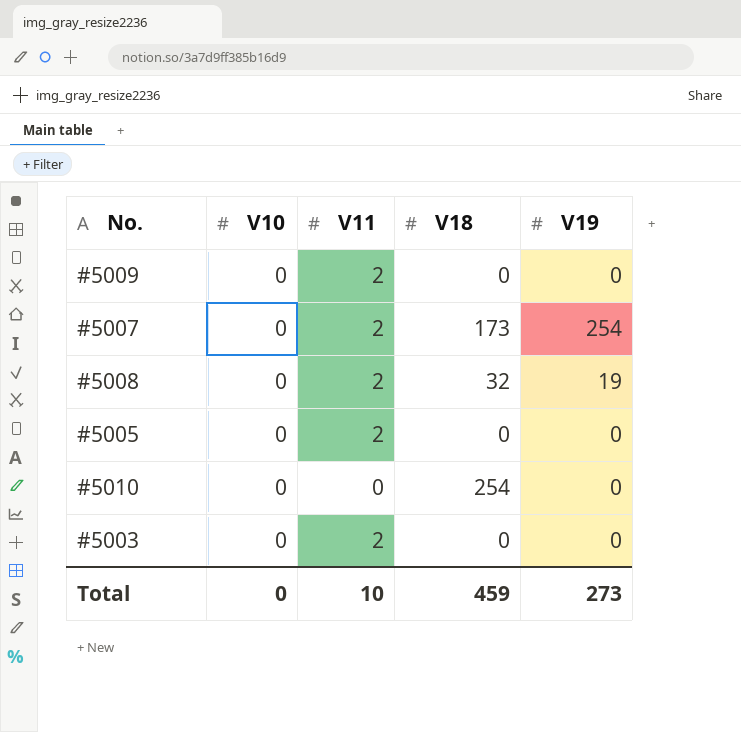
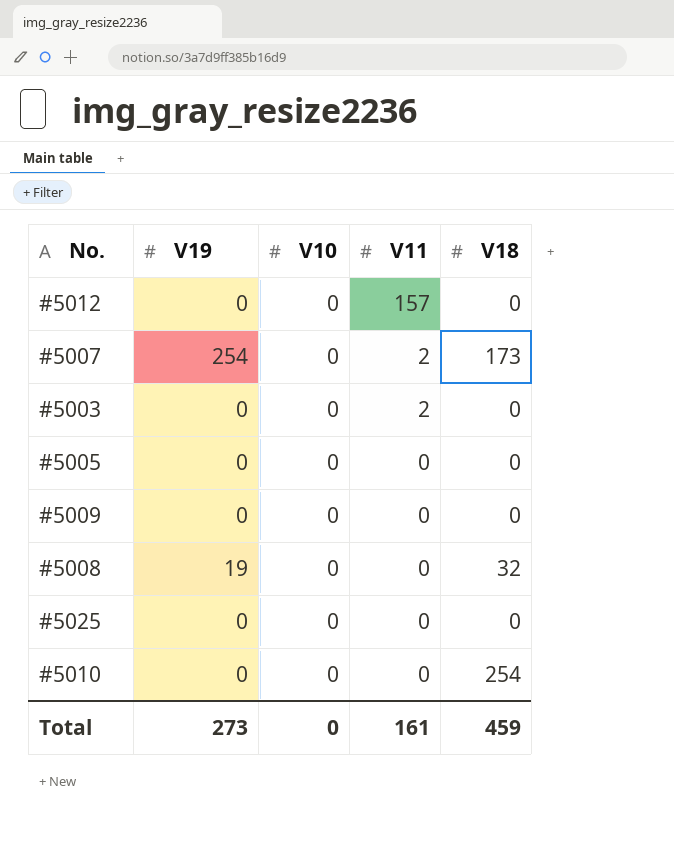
row order: none -> V11 descending
column V19 | position: 5 -> 2
row #5012: none -> 0 | 0 | 157 | 0
#5005 | V11: 2 -> 0
#5009 | V11: 2 -> 0
#5008 | V11: 2 -> 0
row #5025: none -> 0 | 0 | 0 | 0
Total | V11: 10 -> 161

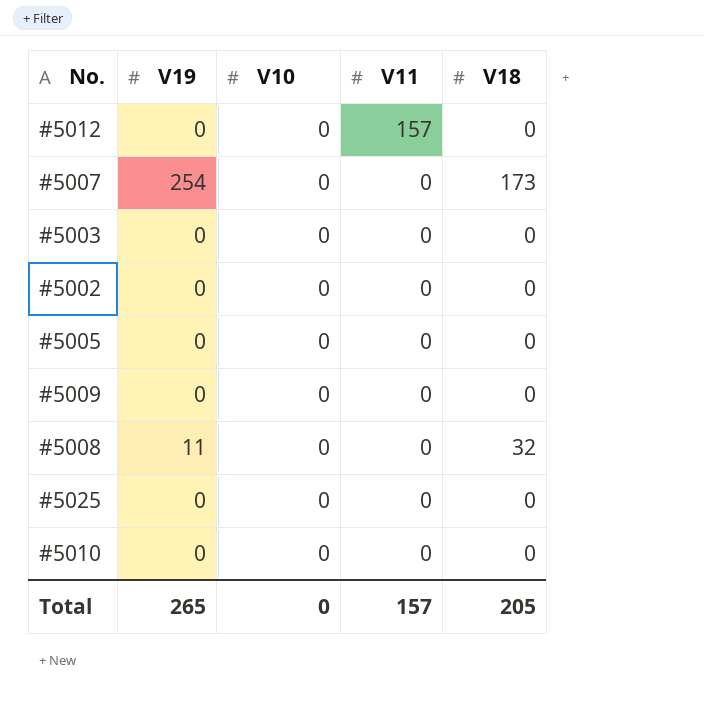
#5007 | V11: 2 -> 0
#5003 | V11: 2 -> 0
row #5002: none -> 0 | 0 | 0 | 0
#5008 | V19: 19 -> 11
#5010 | V18: 254 -> 0
Total | V19: 273 -> 265
Total | V11: 161 -> 157
Total | V18: 459 -> 205

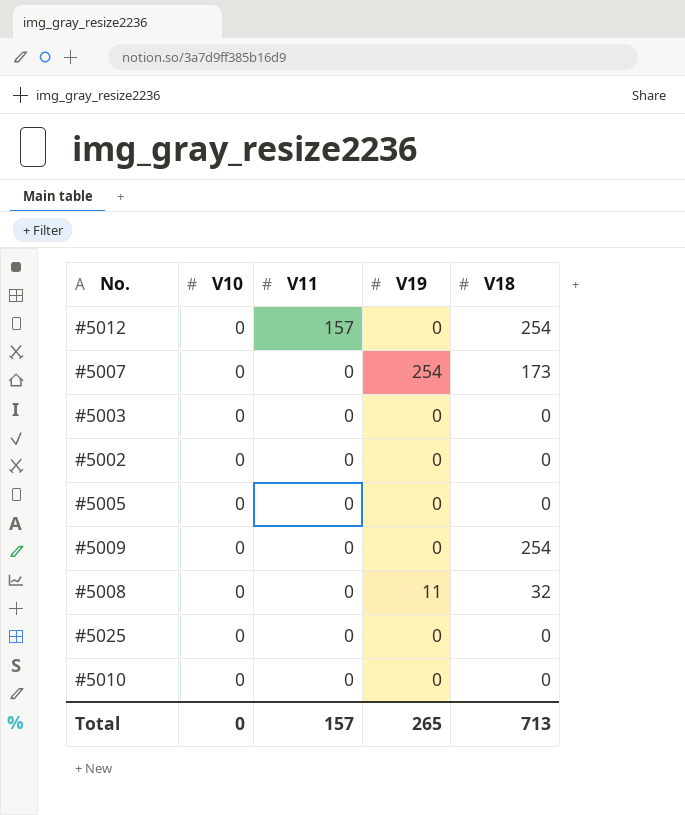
column V19 | position: 2 -> 4
#5012 | V18: 0 -> 254
#5009 | V18: 0 -> 254
Total | V18: 205 -> 713

